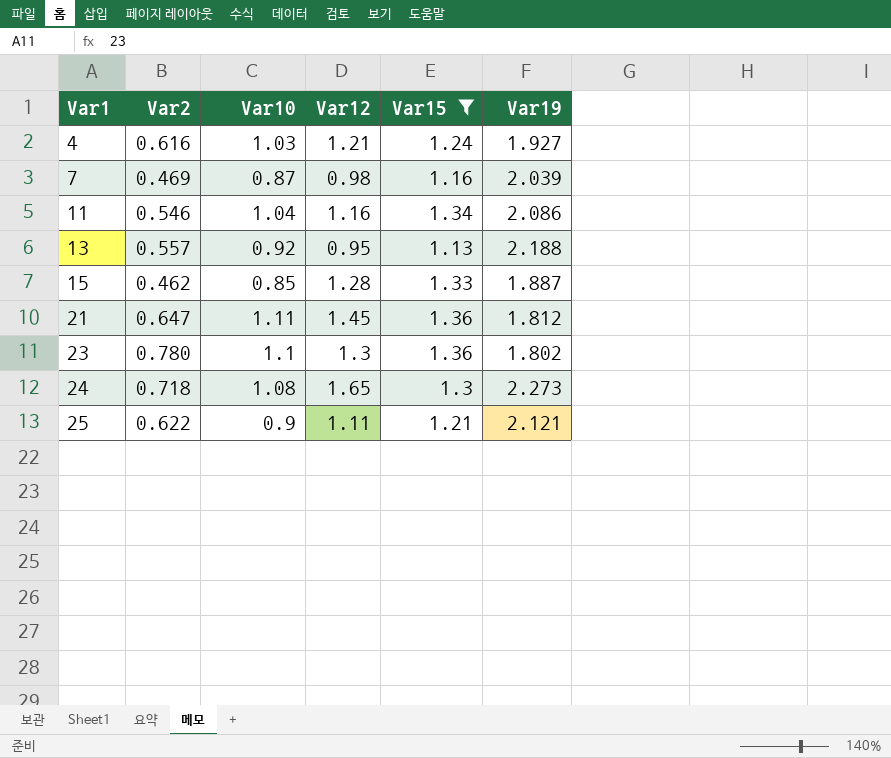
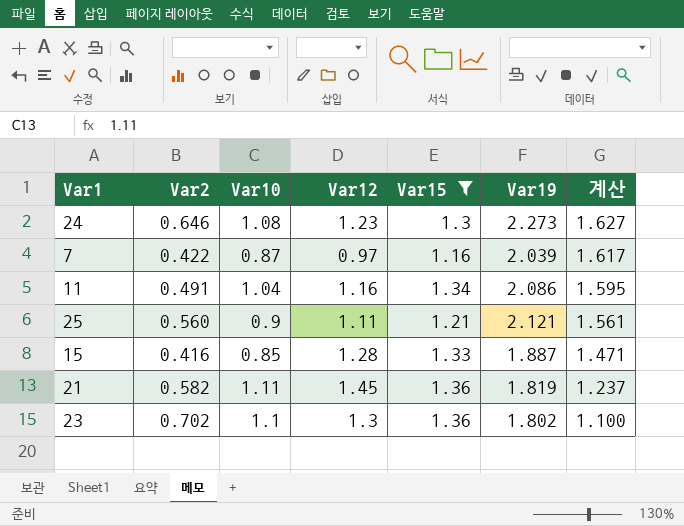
row order: Var1 ascending -> 계산 descending
column 계산 | formula: none -> [Var19] - [Var2]
row 4: 0.616 | 1.03 | 1.21 | 1.24 | 1.927 -> none
row 13: 0.557 | 0.92 | 0.95 | 1.13 | 2.188 -> none
24 | Var2: 0.718 -> 0.646
24 | Var12: 1.65 -> 1.23
7 | Var2: 0.469 -> 0.422
7 | Var12: 0.98 -> 0.97
11 | Var2: 0.546 -> 0.491
25 | Var2: 0.622 -> 0.560
15 | Var2: 0.462 -> 0.416
21 | Var2: 0.647 -> 0.582
21 | Var19: 1.812 -> 1.819
23 | Var2: 0.780 -> 0.702

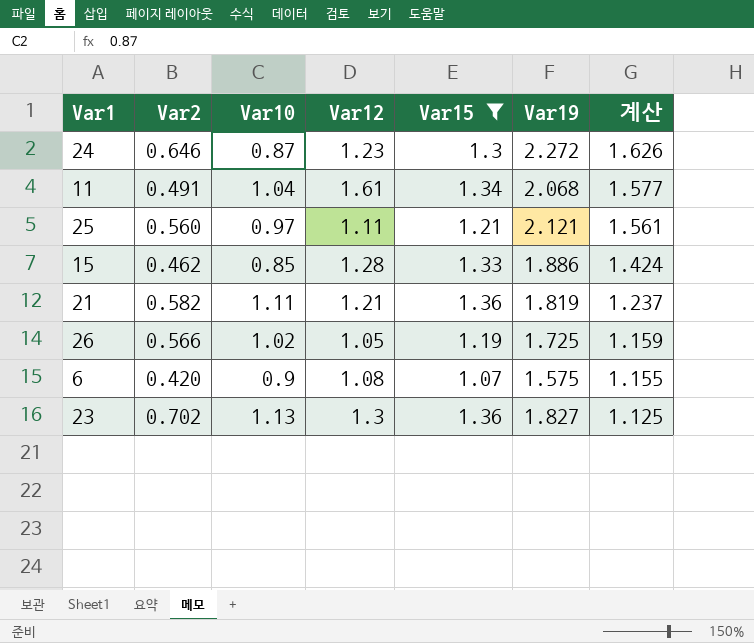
row 7: 0.422 | 0.87 | 0.97 | 1.16 | 2.039 | 1.617 -> none
24 | Var10: 1.08 -> 0.87
24 | Var19: 2.273 -> 2.272
24 | 계산: 1.627 -> 1.626
11 | Var12: 1.16 -> 1.61
11 | Var19: 2.086 -> 2.068
11 | 계산: 1.595 -> 1.577
25 | Var10: 0.9 -> 0.97
15 | Var2: 0.416 -> 0.462
15 | Var19: 1.887 -> 1.886
15 | 계산: 1.471 -> 1.424
21 | Var12: 1.45 -> 1.21
row 26: none -> 0.566 | 1.02 | 1.05 | 1.19 | 1.725 | 1.159
row 6: none -> 0.420 | 0.9 | 1.08 | 1.07 | 1.575 | 1.155
23 | Var10: 1.1 -> 1.13
23 | Var19: 1.802 -> 1.827
23 | 계산: 1.100 -> 1.125

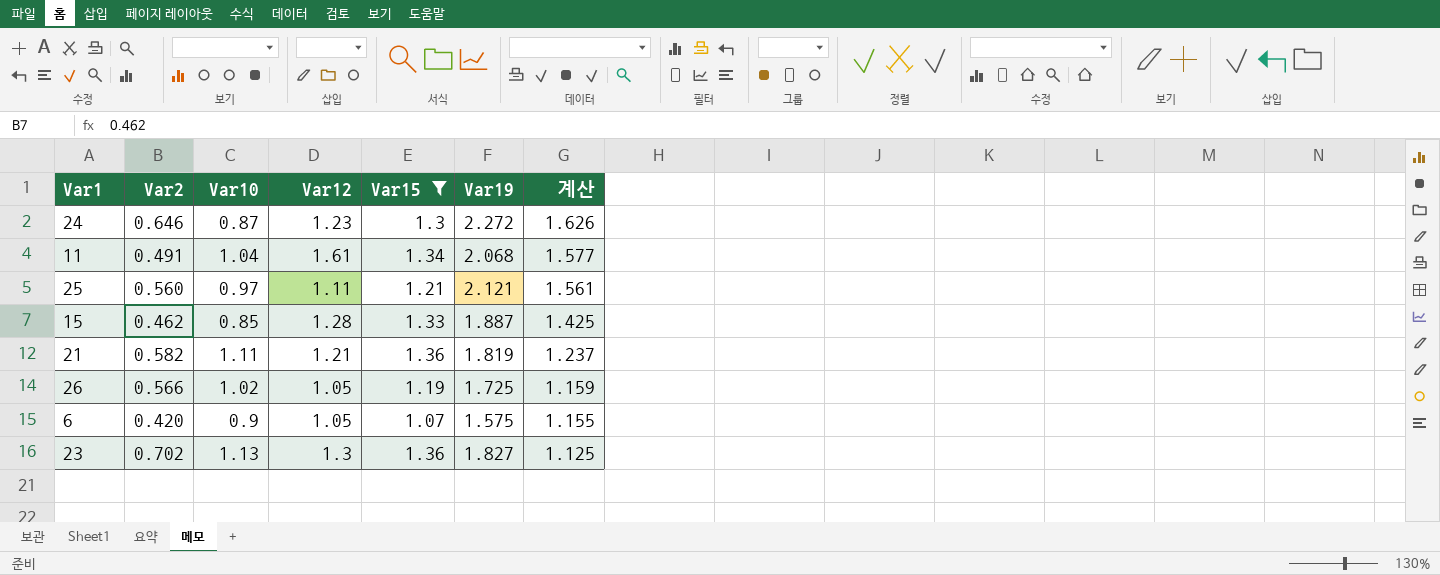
15 | Var19: 1.886 -> 1.887
15 | 계산: 1.424 -> 1.425
6 | Var12: 1.08 -> 1.05

